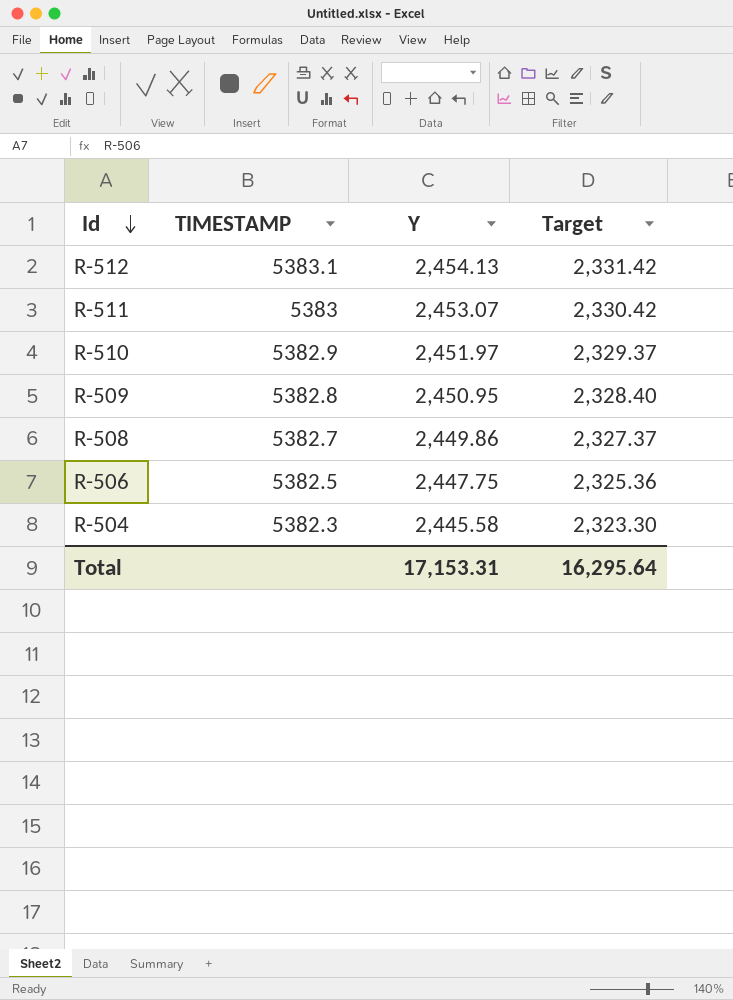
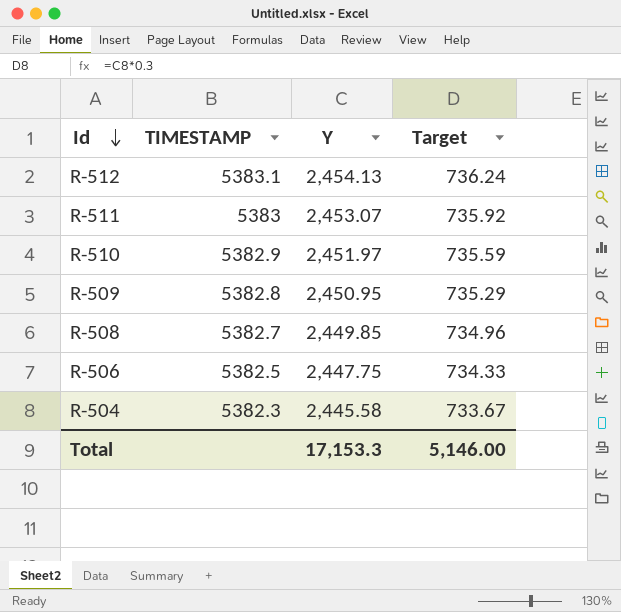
column Target | formula: [Y] * 0.95 -> [Y] * 0.3
R-508 | Y: 2,449.86 -> 2,449.85
Total | Y: 17,153.31 -> 17,153.3
Total | Target: 16,295.64 -> 5,146.00

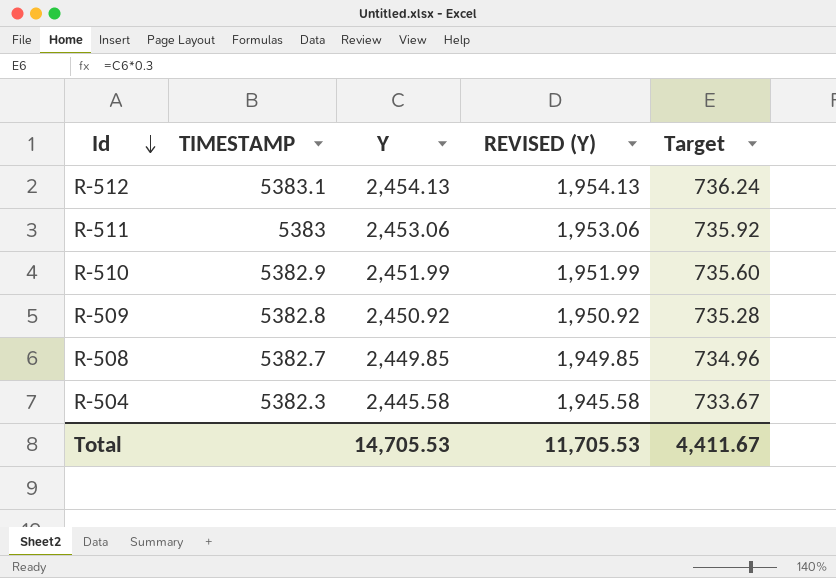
column REVISED (Y) | formula: none -> [Y] - 500
row R-506: 5382.5 | 2,447.75 | 734.33 -> none
R-511 | Y: 2,453.07 -> 2,453.06
R-510 | Y: 2,451.97 -> 2,451.99
R-510 | Target: 735.59 -> 735.60
R-509 | Y: 2,450.95 -> 2,450.92
R-509 | Target: 735.29 -> 735.28
Total | Y: 17,153.3 -> 14,705.53
Total | Target: 5,146.00 -> 4,411.67

